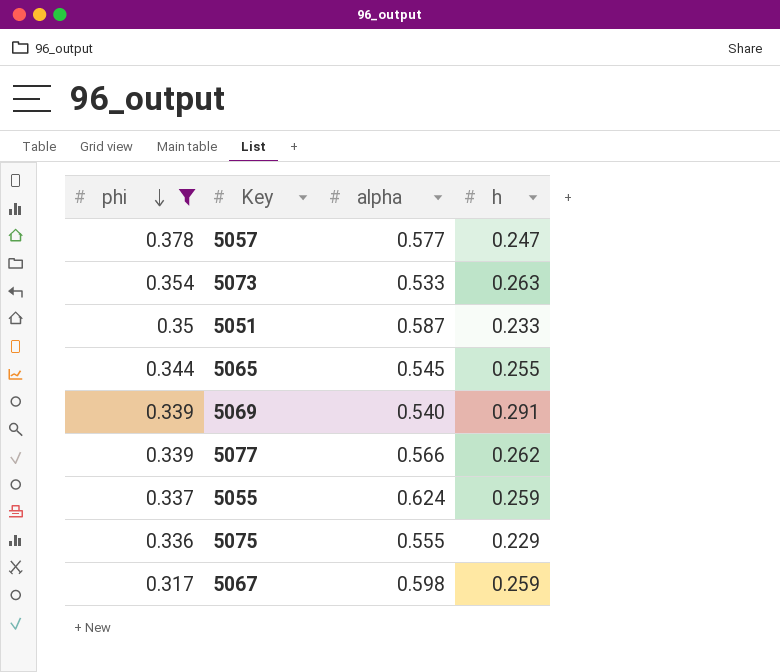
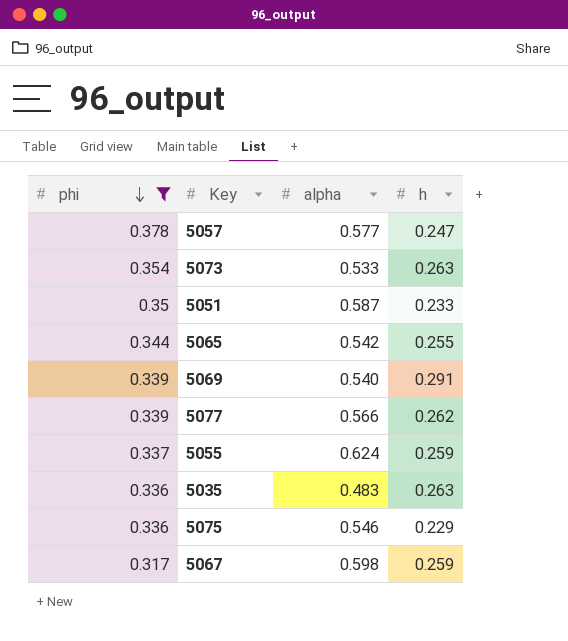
5065 | alpha: 0.545 -> 0.542
row 5035: none -> 0.336 | 0.483 | 0.263
5075 | alpha: 0.555 -> 0.546

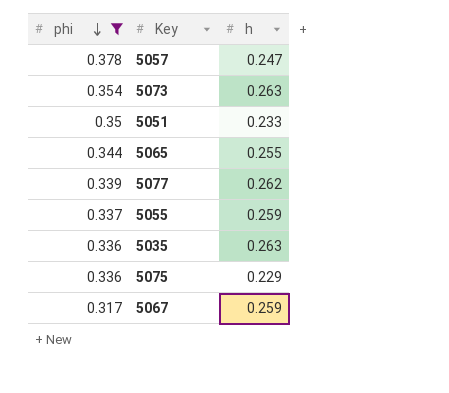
column alpha | position: 3 -> none
row 5069: 0.339 | 0.540 | 0.291 -> none

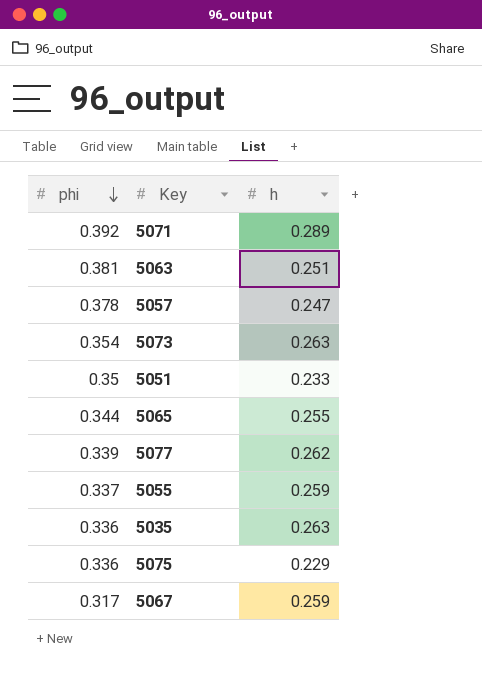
filter: phi <= 0.378 -> none

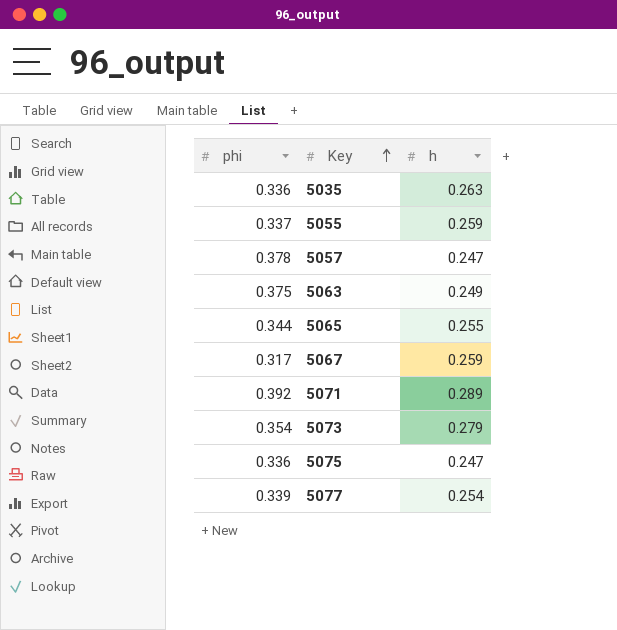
row order: phi descending -> Key ascending
row 5051: 0.35 | 0.233 -> none
5063 | phi: 0.381 -> 0.375
5063 | h: 0.251 -> 0.249
5073 | h: 0.263 -> 0.279
5075 | h: 0.229 -> 0.247
5077 | h: 0.262 -> 0.254

